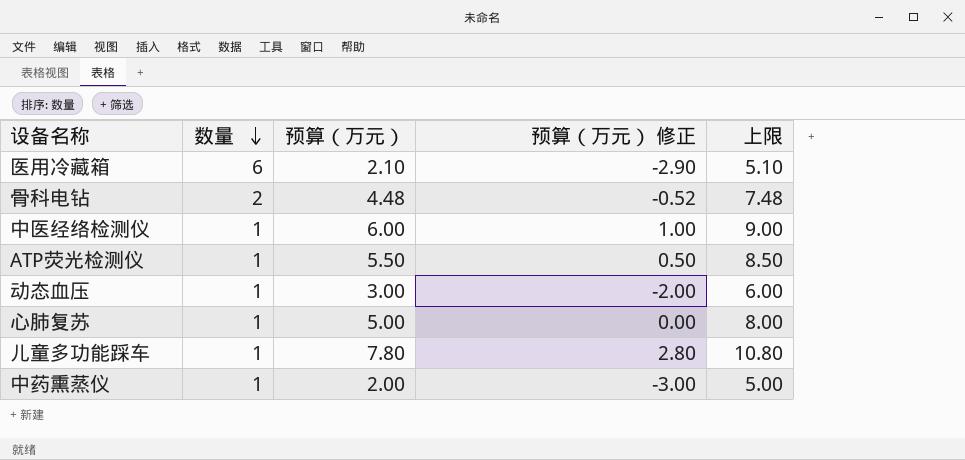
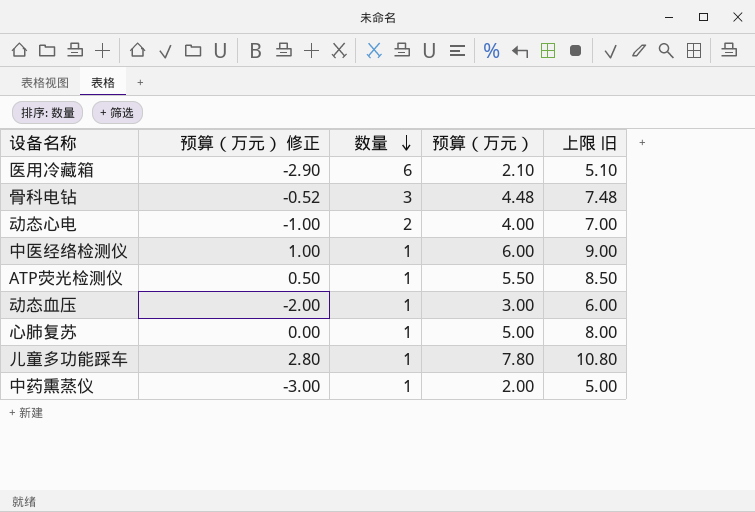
column 预算（万元） 修正 | position: 4 -> 2
column name: 上限 -> 上限 旧
骨科电钻 | 数量: 2 -> 3
row 动态心电: none -> -1.00 | 2 | 4.00 | 7.00

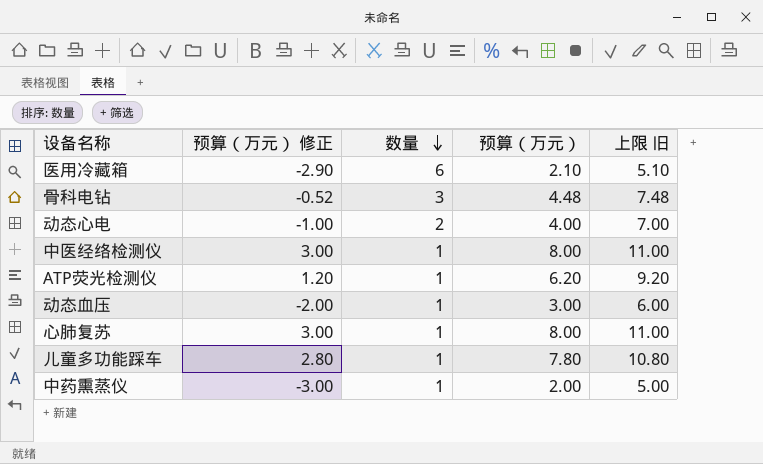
中医经络检测仪 | 预算（万元） 修正: 1.00 -> 3.00
中医经络检测仪 | 预算（万元）: 6.00 -> 8.00
中医经络检测仪 | 上限 旧: 9.00 -> 11.00
ATP荧光检测仪 | 预算（万元） 修正: 0.50 -> 1.20
ATP荧光检测仪 | 预算（万元）: 5.50 -> 6.20
ATP荧光检测仪 | 上限 旧: 8.50 -> 9.20
心肺复苏 | 预算（万元） 修正: 0.00 -> 3.00
心肺复苏 | 预算（万元）: 5.00 -> 8.00
心肺复苏 | 上限 旧: 8.00 -> 11.00

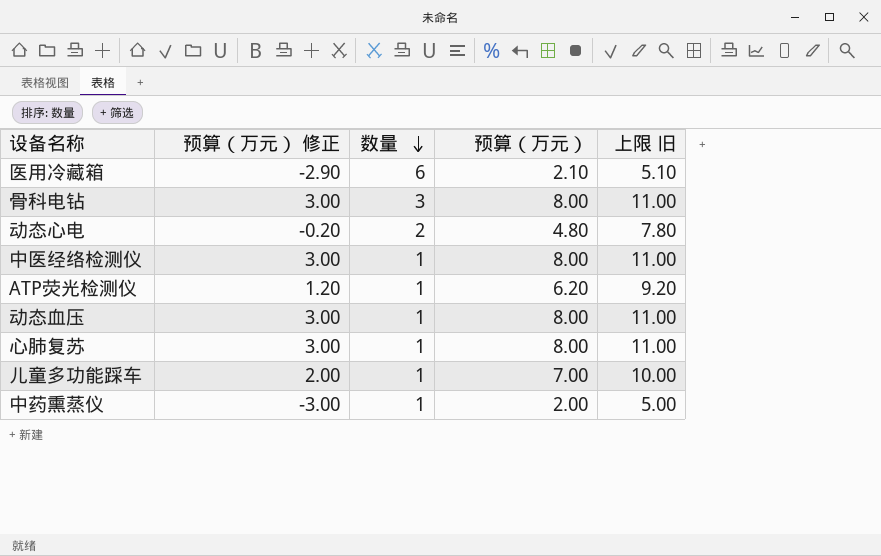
骨科电钻 | 预算（万元） 修正: -0.52 -> 3.00
骨科电钻 | 预算（万元）: 4.48 -> 8.00
骨科电钻 | 上限 旧: 7.48 -> 11.00
动态心电 | 预算（万元） 修正: -1.00 -> -0.20
动态心电 | 预算（万元）: 4.00 -> 4.80
动态心电 | 上限 旧: 7.00 -> 7.80
动态血压 | 预算（万元） 修正: -2.00 -> 3.00
动态血压 | 预算（万元）: 3.00 -> 8.00
动态血压 | 上限 旧: 6.00 -> 11.00
儿童多功能踩车 | 预算（万元） 修正: 2.80 -> 2.00
儿童多功能踩车 | 预算（万元）: 7.80 -> 7.00
儿童多功能踩车 | 上限 旧: 10.80 -> 10.00

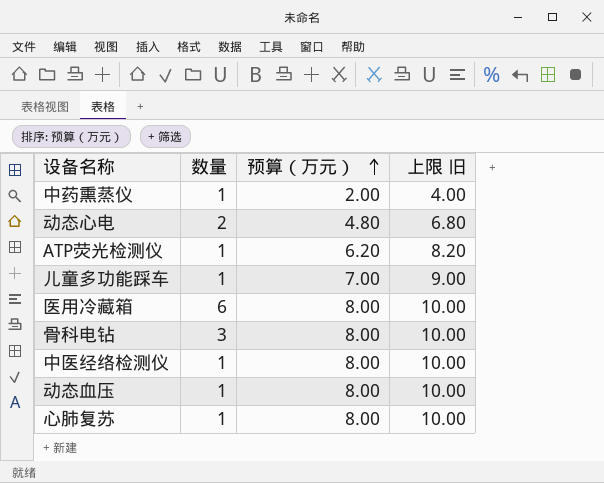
row order: 数量 descending -> 预算（万元） ascending
column 预算（万元） 修正 | formula: [预算（万元）] - 5 -> none
column 上限 旧 | formula: [预算（万元）] + 3 -> [预算（万元）] + 2
医用冷藏箱 | 预算（万元）: 2.10 -> 8.00

